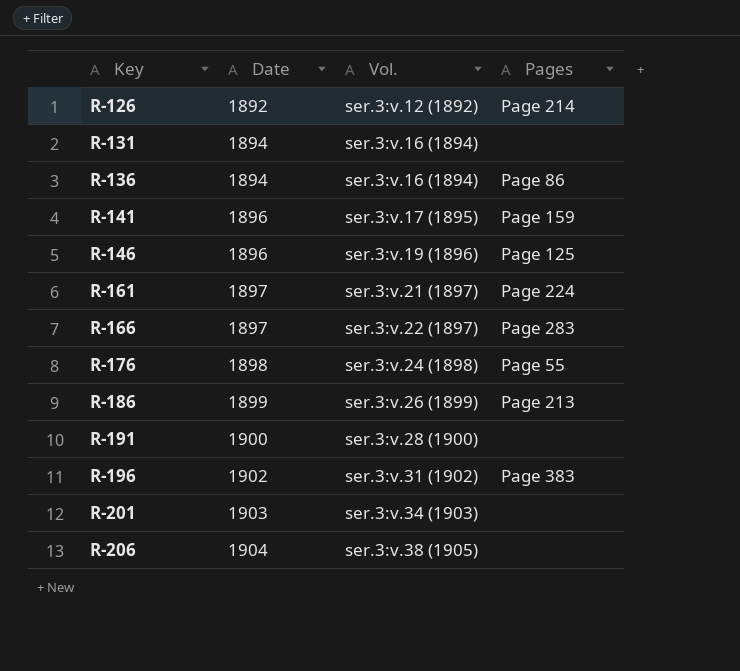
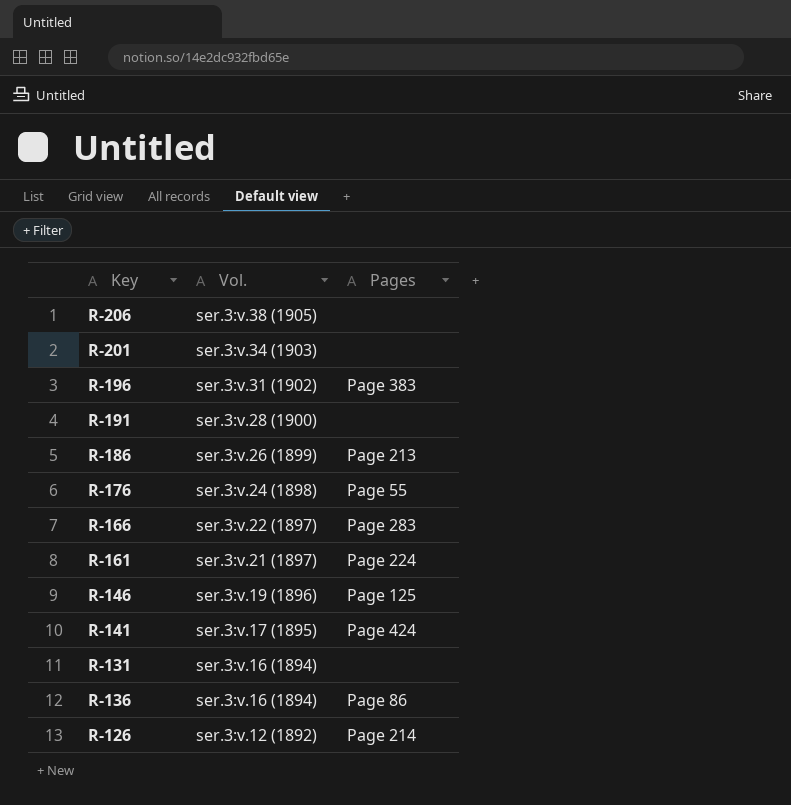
row order: Key ascending -> Vol. descending
column Date | position: 2 -> none
R-141 | Pages: Page 159 -> Page 424

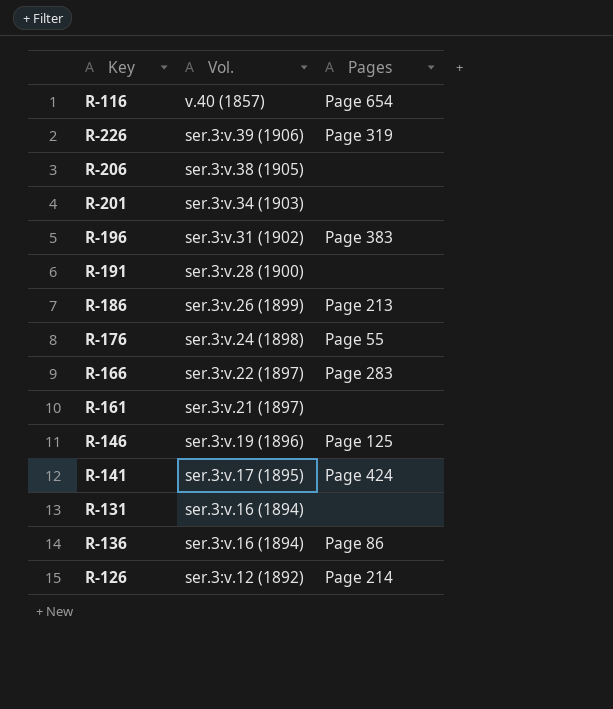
row R-116: none -> v.40 (1857) | Page 654
row R-226: none -> ser.3:v.39 (1906) | Page 319
R-161 | Pages: Page 224 -> none

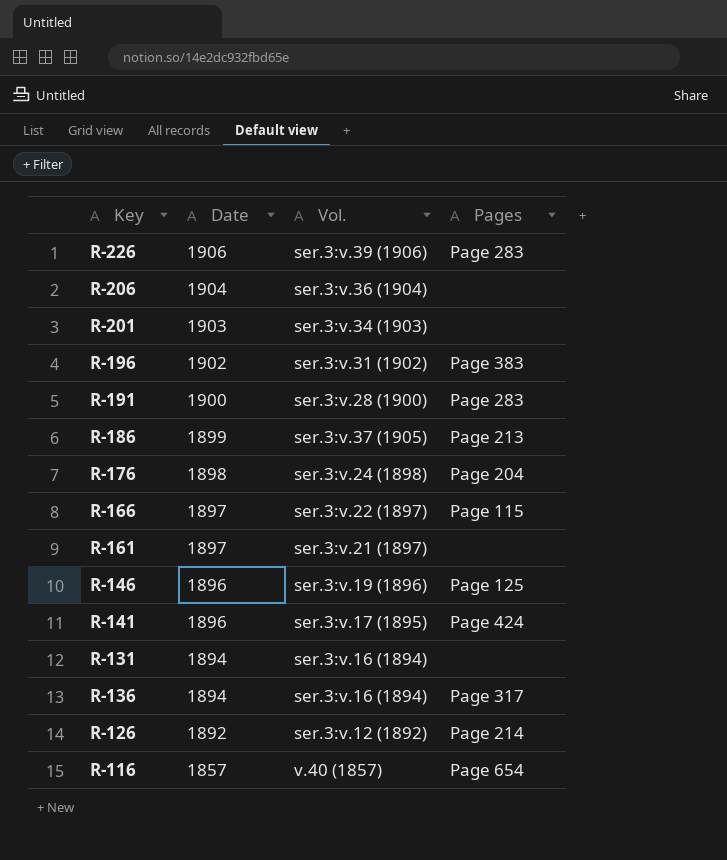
row order: Vol. descending -> Date descending
column Date | position: none -> 2
R-226 | Pages: Page 319 -> Page 283
R-206 | Vol.: ser.3:v.38 (1905) -> ser.3:v.36 (1904)
R-191 | Pages: none -> Page 283
R-186 | Vol.: ser.3:v.26 (1899) -> ser.3:v.37 (1905)
R-176 | Pages: Page 55 -> Page 204
R-166 | Pages: Page 283 -> Page 115
R-136 | Pages: Page 86 -> Page 317

